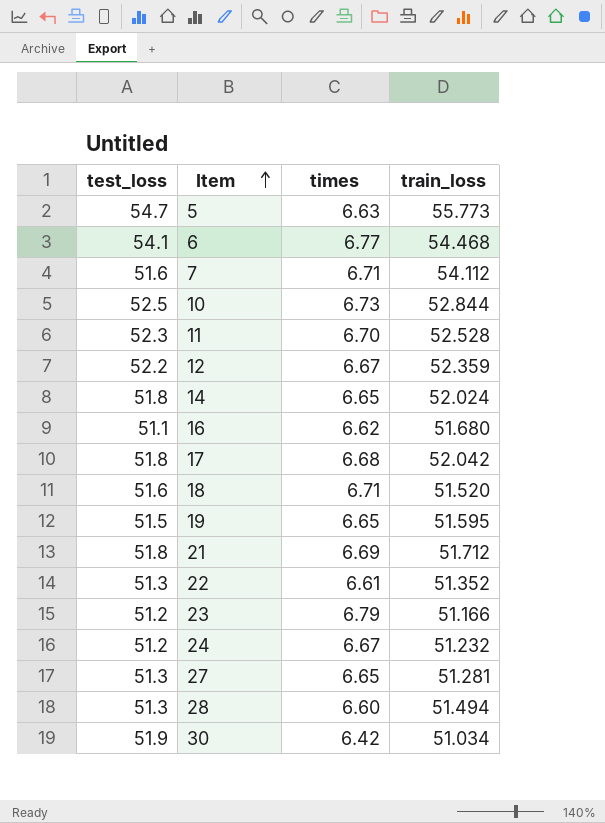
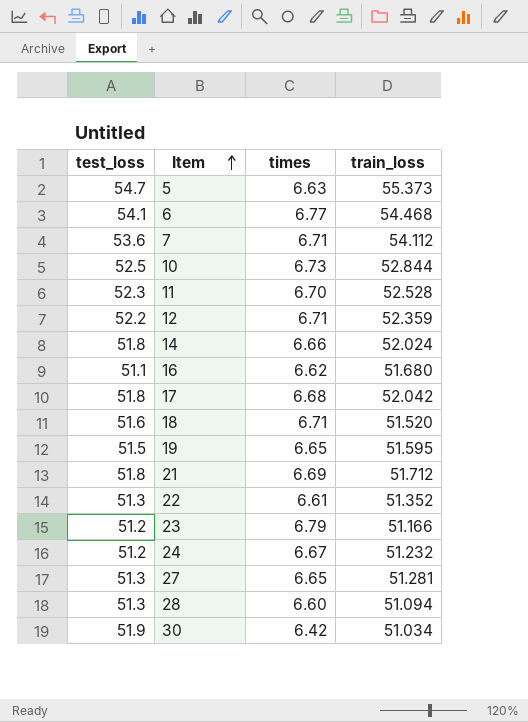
5 | train_loss: 55.773 -> 55.373
7 | test_loss: 51.6 -> 53.6
12 | times: 6.67 -> 6.71
14 | times: 6.65 -> 6.66
28 | train_loss: 51.494 -> 51.094

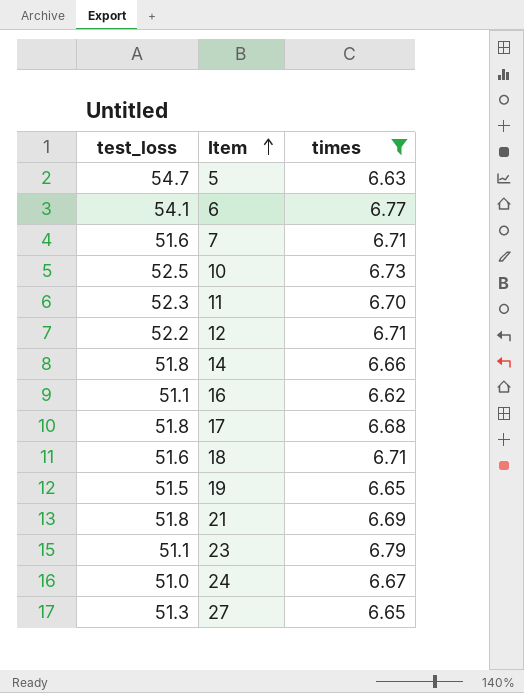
filter: none -> times >= 6.62
column train_loss | position: 4 -> none
7 | test_loss: 53.6 -> 51.6
23 | test_loss: 51.2 -> 51.1
24 | test_loss: 51.2 -> 51.0

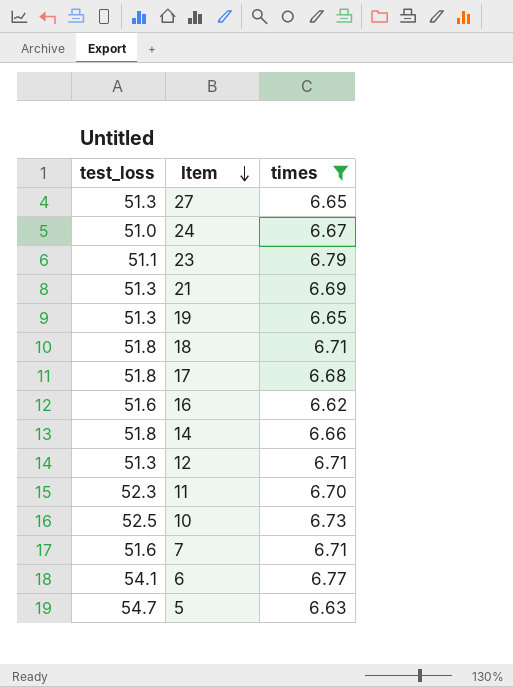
row order: Item ascending -> Item descending
21 | test_loss: 51.8 -> 51.3
19 | test_loss: 51.5 -> 51.3
18 | test_loss: 51.6 -> 51.8
16 | test_loss: 51.1 -> 51.6
12 | test_loss: 52.2 -> 51.3

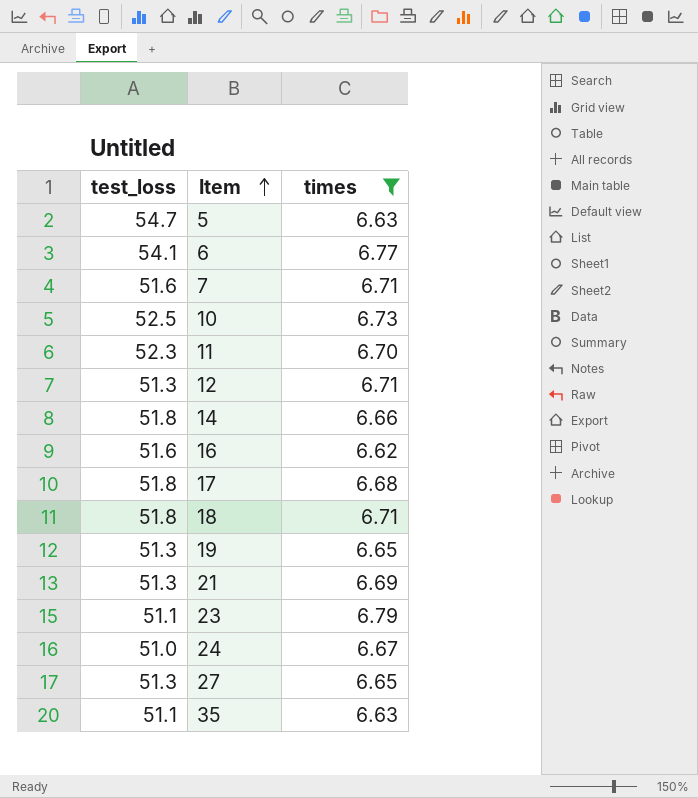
row order: Item descending -> Item ascending
row 35: none -> 51.1 | 6.63

